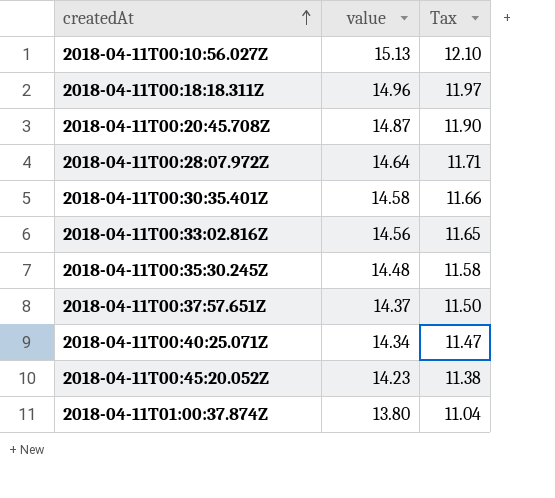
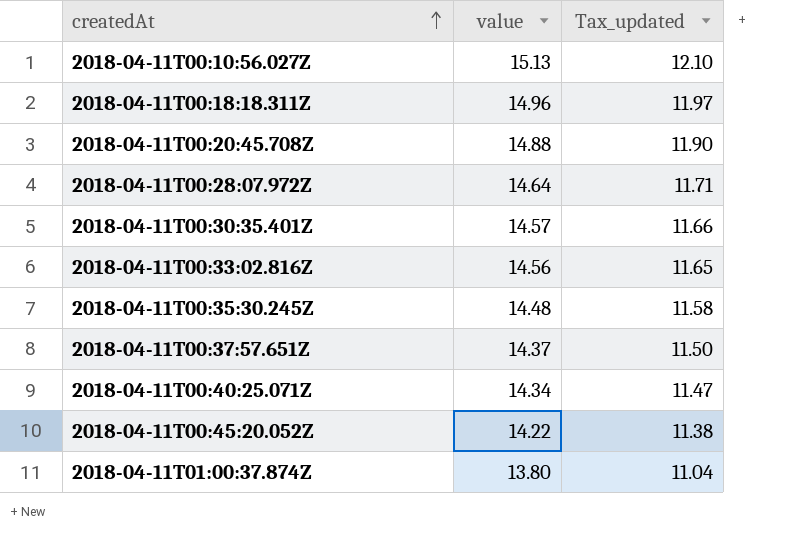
column name: Tax -> Tax_updated
2018-04-11T00:20:45.708Z | value: 14.87 -> 14.88
2018-04-11T00:30:35.401Z | value: 14.58 -> 14.57
2018-04-11T00:45:20.052Z | value: 14.23 -> 14.22

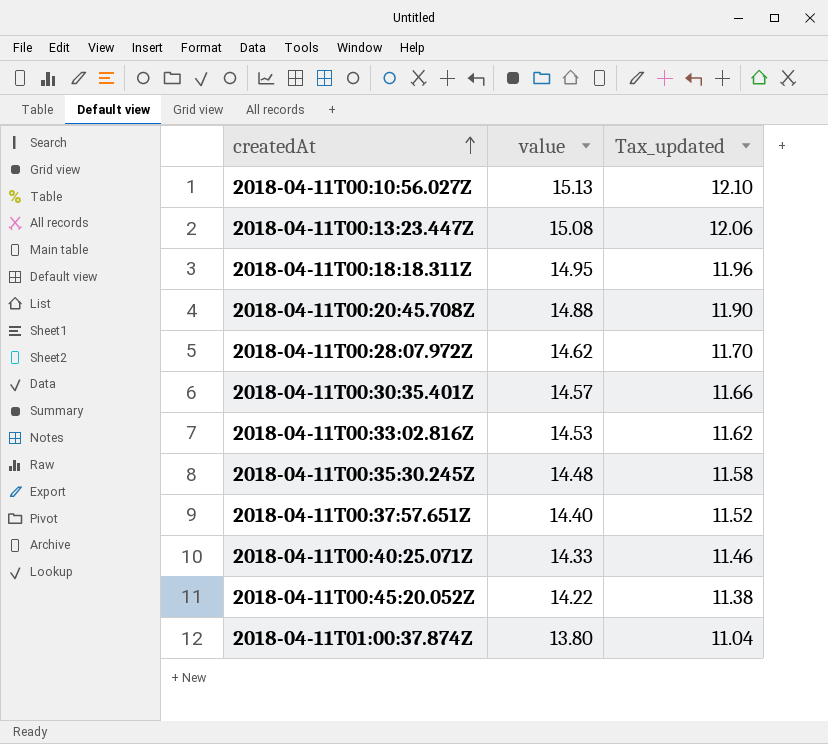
row 2018-04-11T00:13:23.447Z: none -> 15.08 | 12.06
2018-04-11T00:18:18.311Z | value: 14.96 -> 14.95
2018-04-11T00:18:18.311Z | Tax_updated: 11.97 -> 11.96
2018-04-11T00:28:07.972Z | value: 14.64 -> 14.62
2018-04-11T00:28:07.972Z | Tax_updated: 11.71 -> 11.70
2018-04-11T00:33:02.816Z | value: 14.56 -> 14.53
2018-04-11T00:33:02.816Z | Tax_updated: 11.65 -> 11.62
2018-04-11T00:37:57.651Z | value: 14.37 -> 14.40
2018-04-11T00:37:57.651Z | Tax_updated: 11.50 -> 11.52
2018-04-11T00:40:25.071Z | value: 14.34 -> 14.33
2018-04-11T00:40:25.071Z | Tax_updated: 11.47 -> 11.46

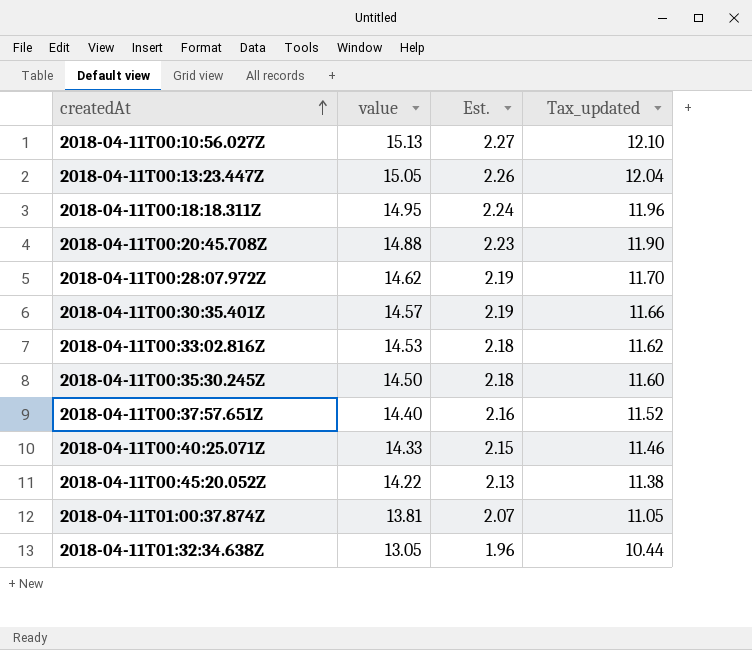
column Est. | formula: none -> [value] * 0.15
2018-04-11T00:13:23.447Z | value: 15.08 -> 15.05
2018-04-11T00:13:23.447Z | Tax_updated: 12.06 -> 12.04
2018-04-11T00:35:30.245Z | value: 14.48 -> 14.50
2018-04-11T00:35:30.245Z | Tax_updated: 11.58 -> 11.60
2018-04-11T01:00:37.874Z | value: 13.80 -> 13.81
2018-04-11T01:00:37.874Z | Tax_updated: 11.04 -> 11.05
row 2018-04-11T01:32:34.638Z: none -> 13.05 | 1.96 | 10.44

